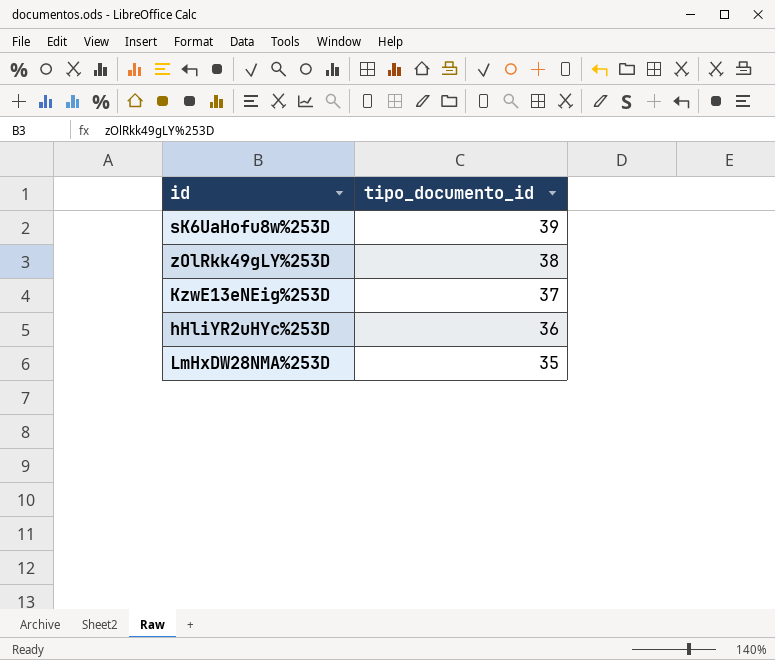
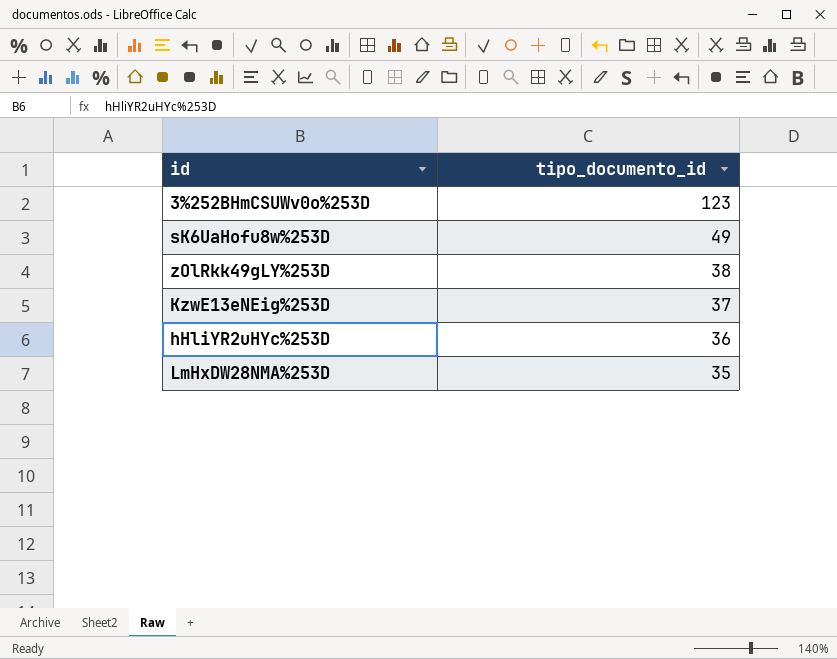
row 3%252BHmCSUWv0o%253D: none -> 123
sK6UaHofu8w%253D | tipo_documento_id: 39 -> 49

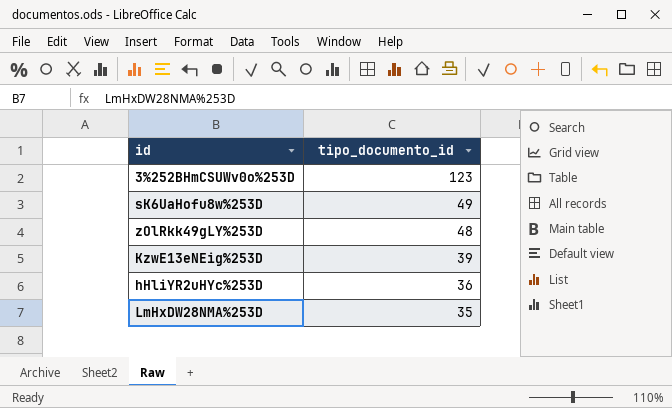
zOlRkk49gLY%253D | tipo_documento_id: 38 -> 48
KzwE13eNEig%253D | tipo_documento_id: 37 -> 39

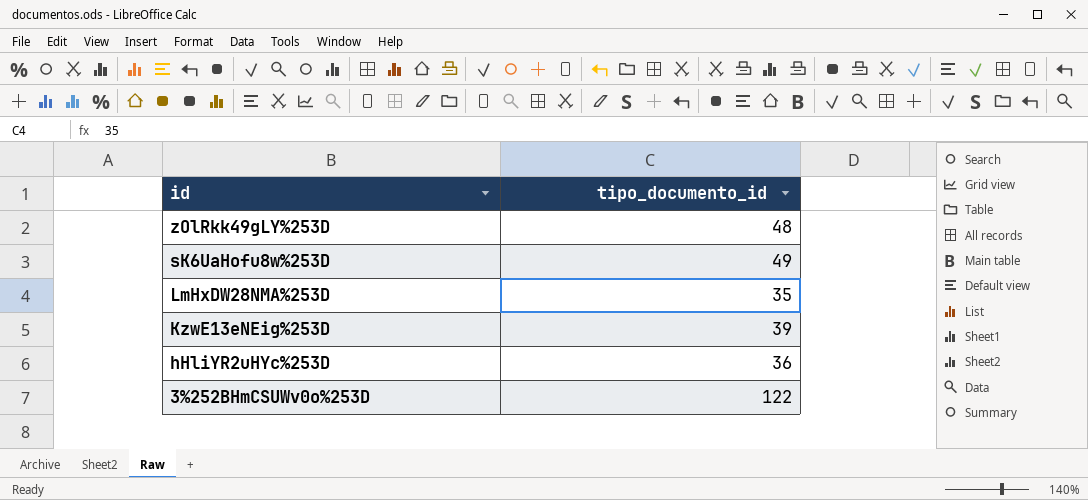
row order: tipo_documento_id descending -> id descending
3%252BHmCSUWv0o%253D | tipo_documento_id: 123 -> 122

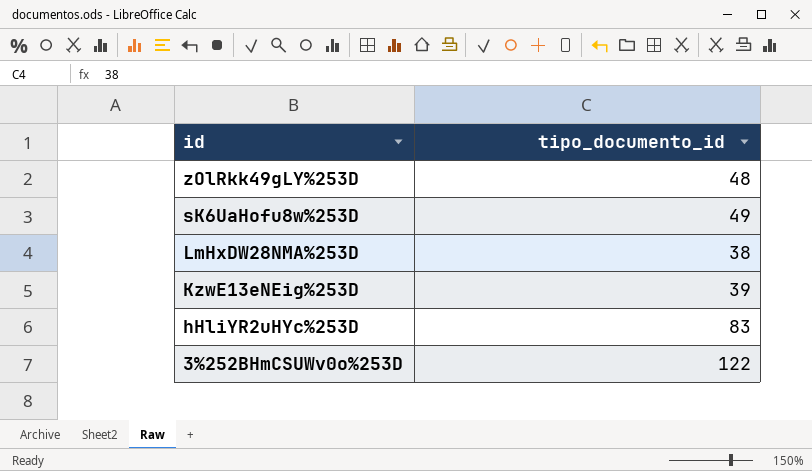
LmHxDW28NMA%253D | tipo_documento_id: 35 -> 38
hHliYR2uHYc%253D | tipo_documento_id: 36 -> 83

